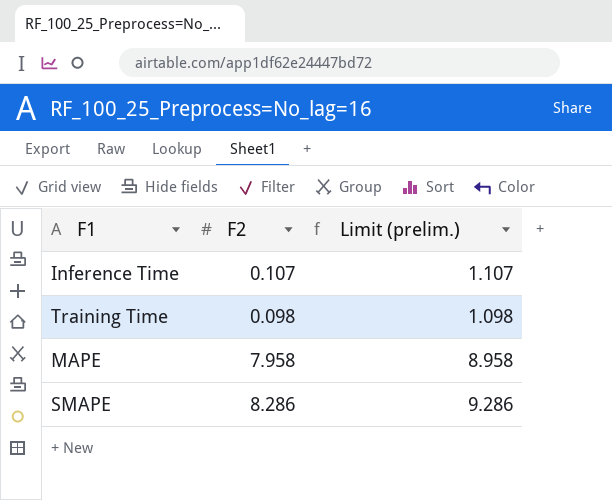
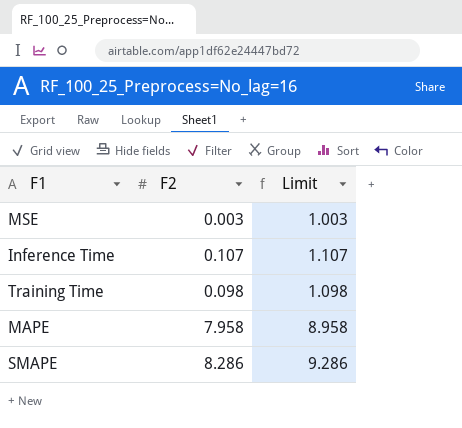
column name: Limit (prelim.) -> Limit
row MSE: none -> 0.003 | 1.003

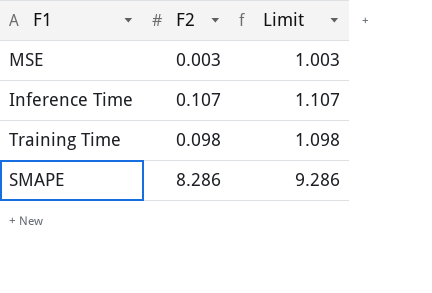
row MAPE: 7.958 | 8.958 -> none

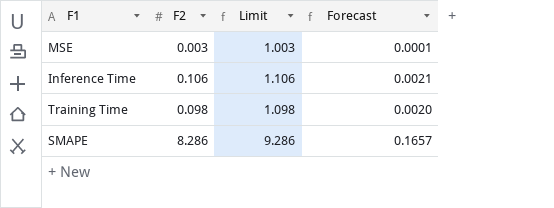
column Forecast | formula: none -> [F2] * 0.02
Inference Time | F2: 0.107 -> 0.106
Inference Time | Limit: 1.107 -> 1.106

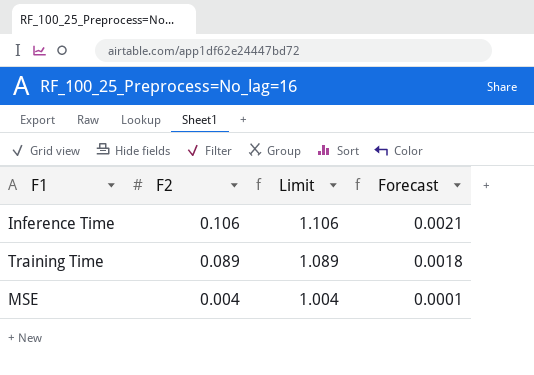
row order: none -> F2 descending
row SMAPE: 8.286 | 9.286 | 0.1657 -> none
Training Time | F2: 0.098 -> 0.089
Training Time | Limit: 1.098 -> 1.089
Training Time | Forecast: 0.0020 -> 0.0018
MSE | F2: 0.003 -> 0.004
MSE | Limit: 1.003 -> 1.004

